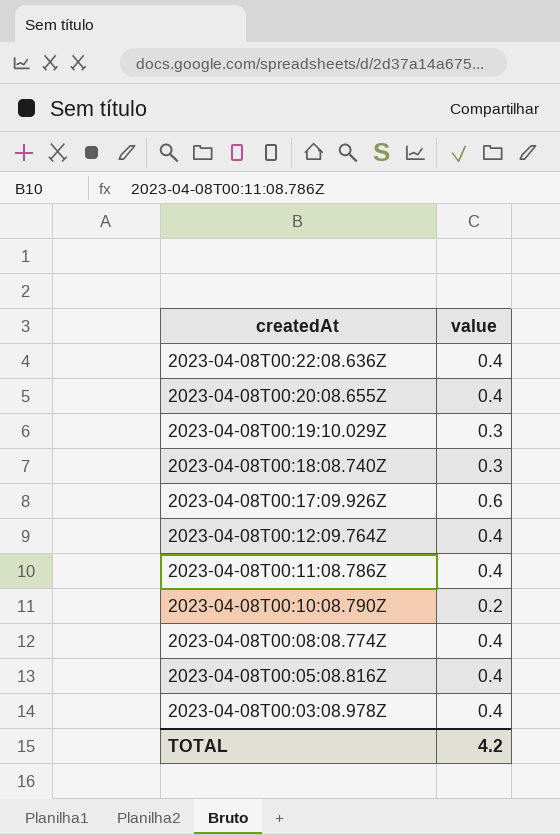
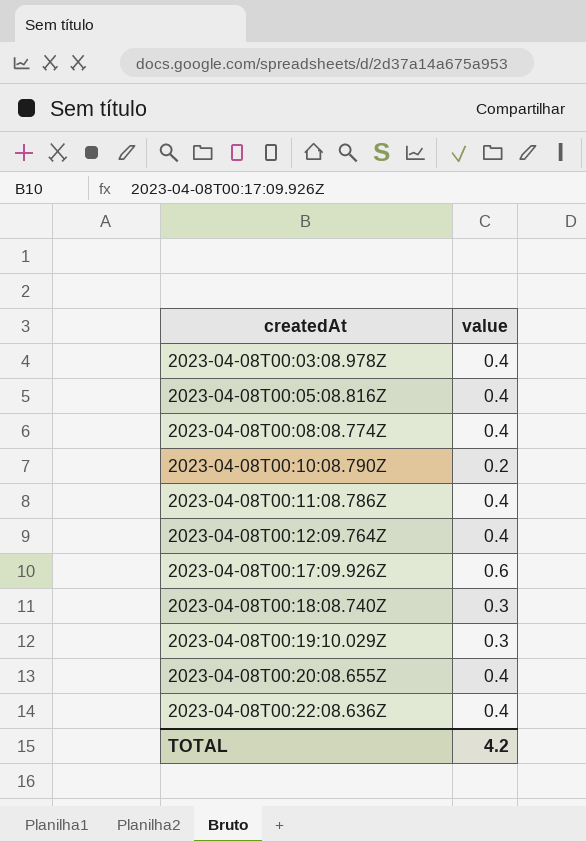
row order: createdAt descending -> createdAt ascending

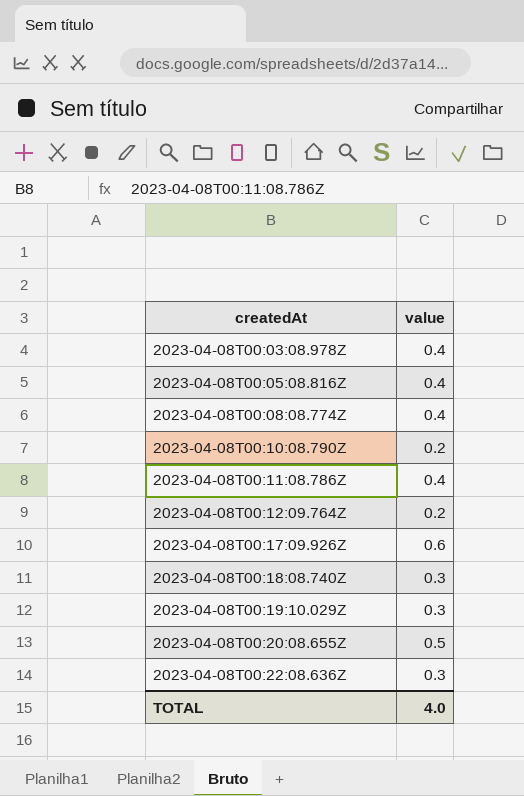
2023-04-08T00:12:09.764Z | value: 0.4 -> 0.2
2023-04-08T00:20:08.655Z | value: 0.4 -> 0.5
2023-04-08T00:22:08.636Z | value: 0.4 -> 0.3
TOTAL | value: 4.2 -> 4.0

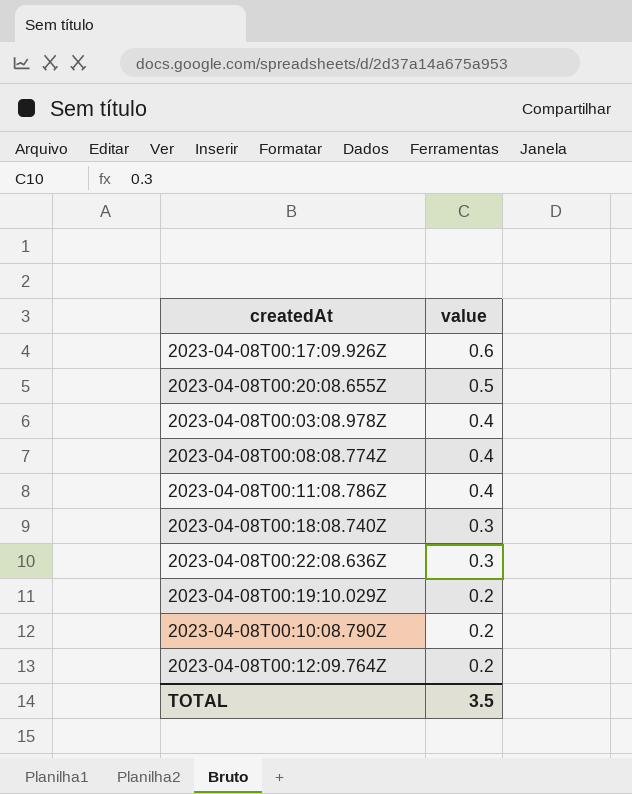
row order: createdAt ascending -> value descending
row 2023-04-08T00:05:08.816Z: 0.4 -> none
2023-04-08T00:19:10.029Z | value: 0.3 -> 0.2
TOTAL | value: 4.0 -> 3.5

